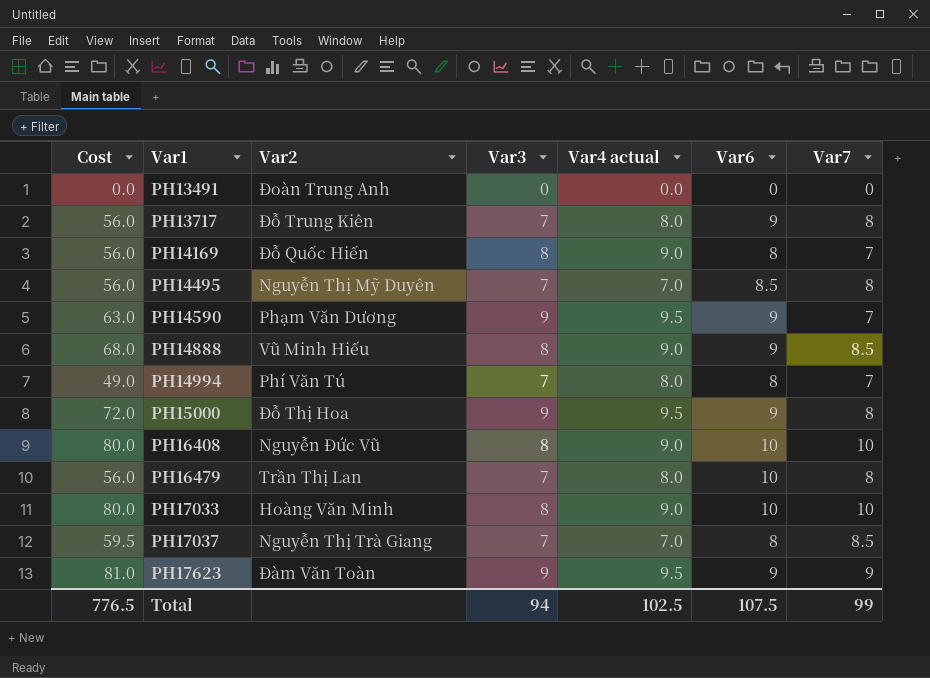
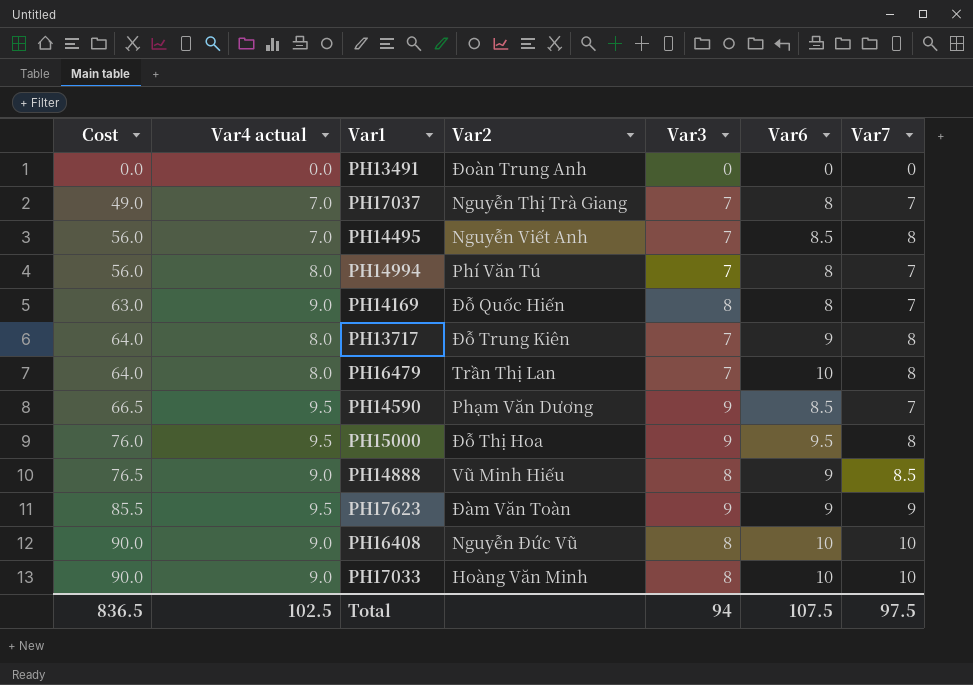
row order: Var1 ascending -> Cost ascending
column Cost | formula: [Var3] * [Var7] -> [Var4 actual] * [Var7]
column Var4 actual | position: 5 -> 2
PH17037 | Var7: 8.5 -> 7
PH14495 | Var2: Nguyễn Thị Mỹ Duyên -> Nguyễn Viết Anh
PH14590 | Var6: 9 -> 8.5
PH15000 | Var6: 9 -> 9.5
Total | Cost: 776.5 -> 836.5
Total | Var7: 99 -> 97.5

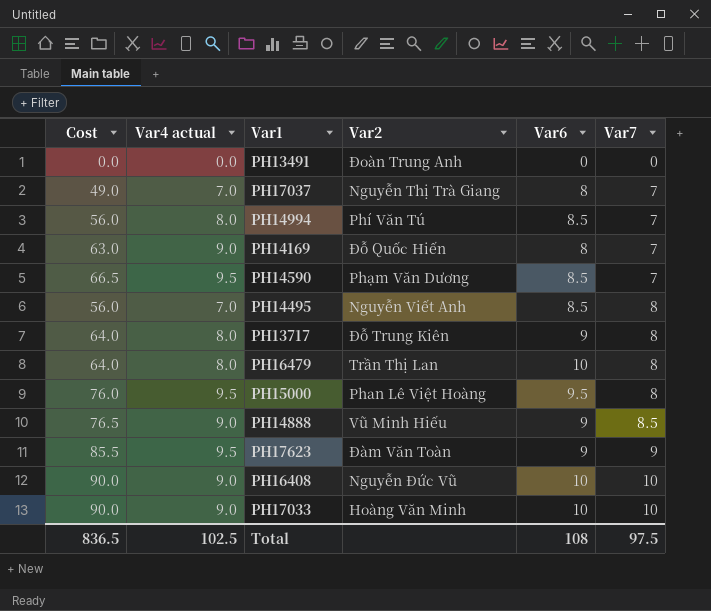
row order: Cost ascending -> Var7 ascending
column Var3 | position: 5 -> none
PH14994 | Var6: 8 -> 8.5
PH15000 | Var2: Đỗ Thị Hoa -> Phan Lê Việt Hoàng
Total | Var6: 107.5 -> 108

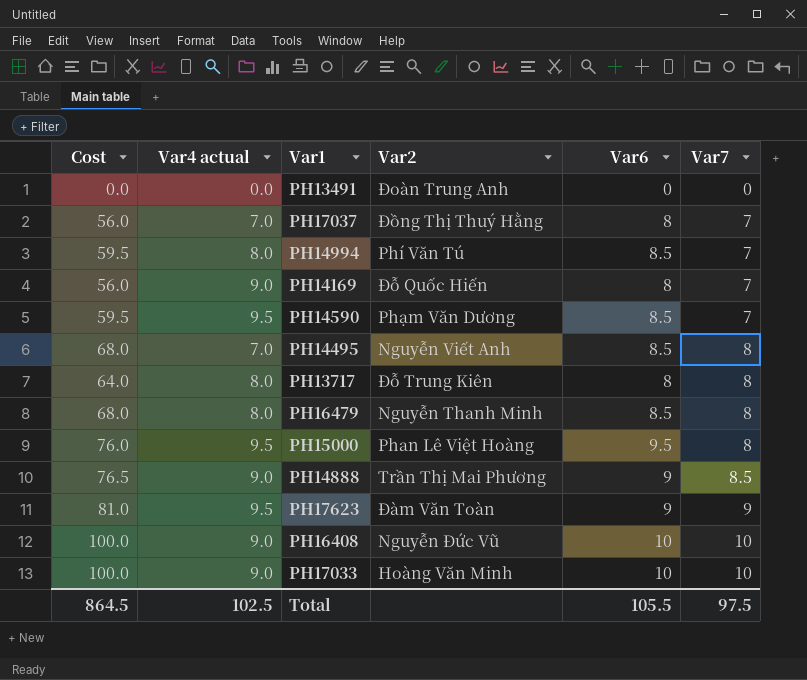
column Cost | formula: [Var4 actual] * [Var7] -> [Var6] * [Var7]
PH17037 | Var2: Nguyễn Thị Trà Giang -> Đồng Thị Thuý Hằng
PH13717 | Var6: 9 -> 8
PH16479 | Var2: Trần Thị Lan -> Nguyễn Thanh Minh
PH16479 | Var6: 10 -> 8.5
PH14888 | Var2: Vũ Minh Hiếu -> Trần Thị Mai Phương
Total | Cost: 836.5 -> 864.5
Total | Var6: 108 -> 105.5

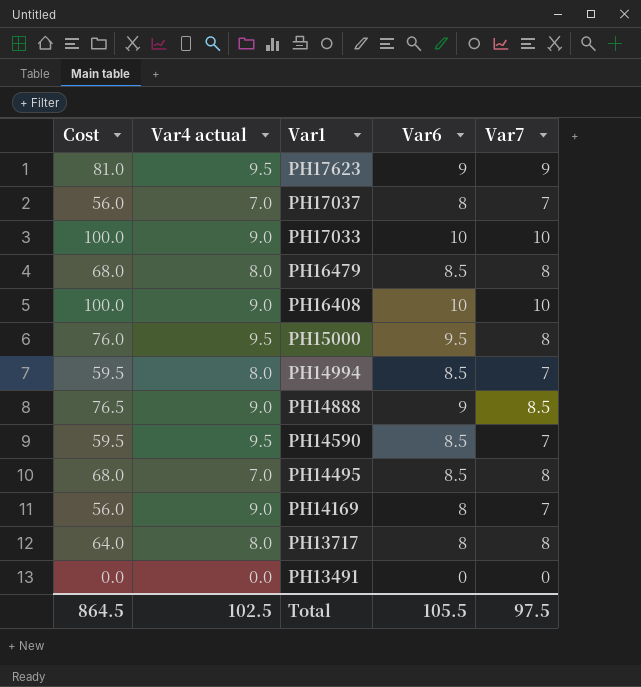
row order: Var7 ascending -> Var1 descending
column Var2 | position: 4 -> none

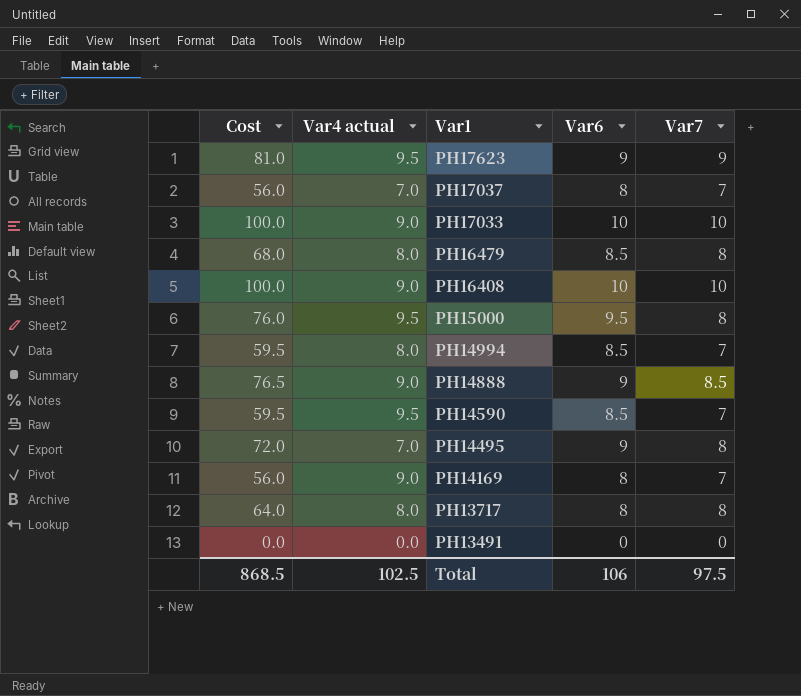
PH14495 | Cost: 68.0 -> 72.0
PH14495 | Var6: 8.5 -> 9
Total | Cost: 864.5 -> 868.5
Total | Var6: 105.5 -> 106

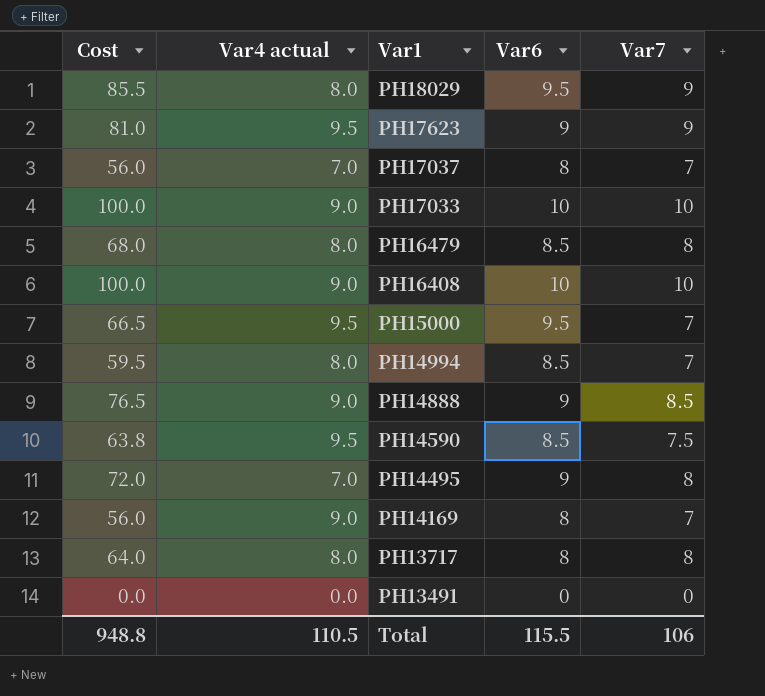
row PH18029: none -> 85.5 | 8.0 | 9.5 | 9
PH15000 | Cost: 76.0 -> 66.5
PH15000 | Var7: 8 -> 7
PH14590 | Cost: 59.5 -> 63.8
PH14590 | Var7: 7 -> 7.5
Total | Cost: 868.5 -> 948.8
Total | Var4 actual: 102.5 -> 110.5
Total | Var6: 106 -> 115.5
Total | Var7: 97.5 -> 106

